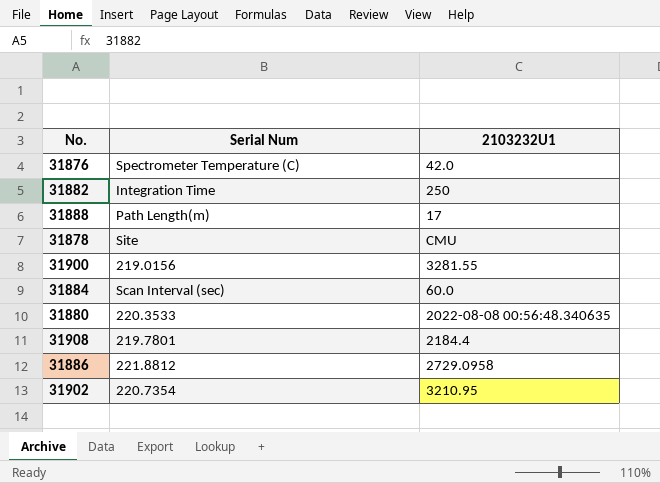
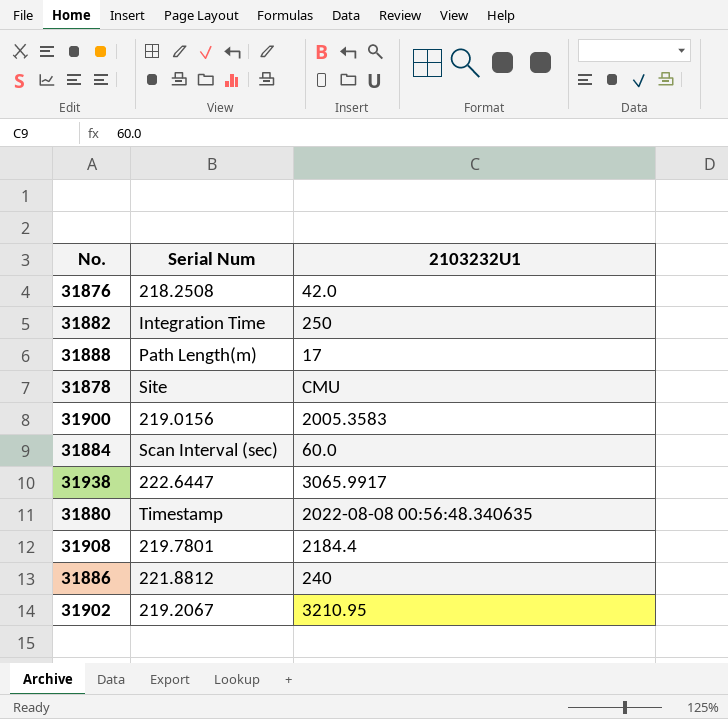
31876 | Serial Num: Spectrometer Temperature (C) -> 218.2508
31900 | 2103232U1: 3281.55 -> 2005.3583
row 31938: none -> 222.6447 | 3065.9917
31880 | Serial Num: 220.3533 -> Timestamp
31886 | 2103232U1: 2729.0958 -> 240
31902 | Serial Num: 220.7354 -> 219.2067

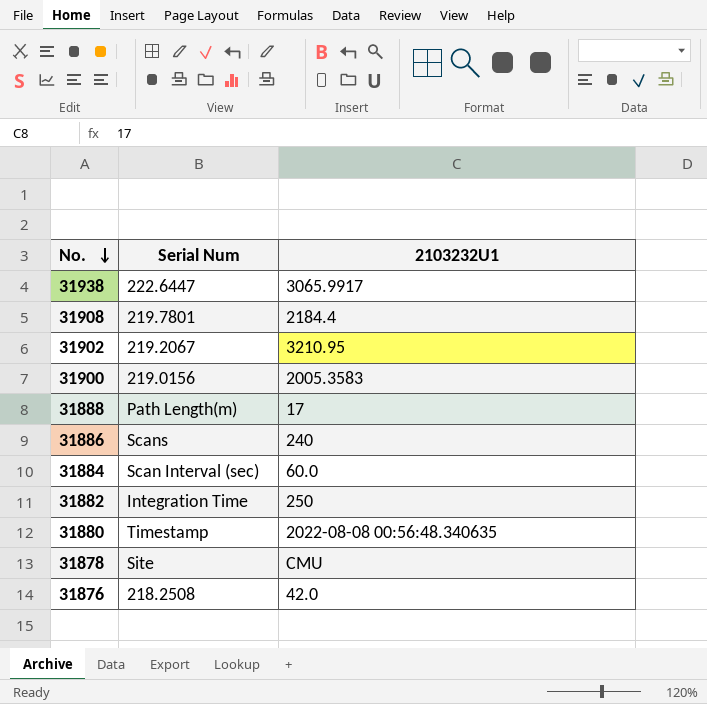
row order: none -> No. descending
31886 | Serial Num: 221.8812 -> Scans

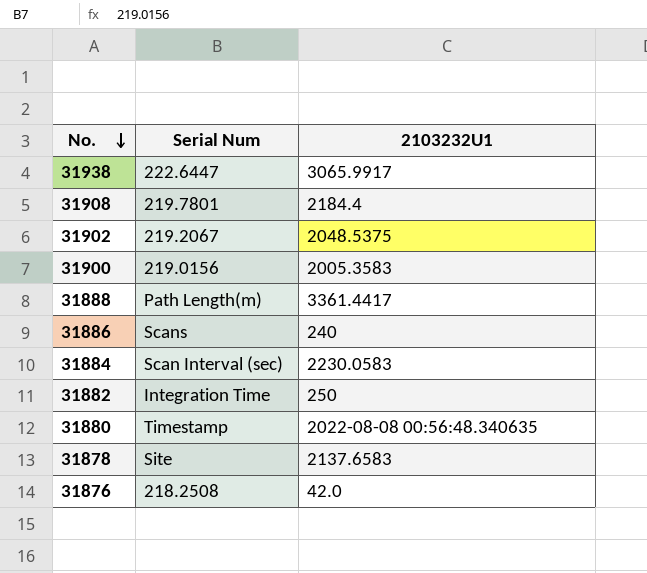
31902 | 2103232U1: 3210.95 -> 2048.5375
31888 | 2103232U1: 17 -> 3361.4417
31884 | 2103232U1: 60.0 -> 2230.0583
31878 | 2103232U1: CMU -> 2137.6583

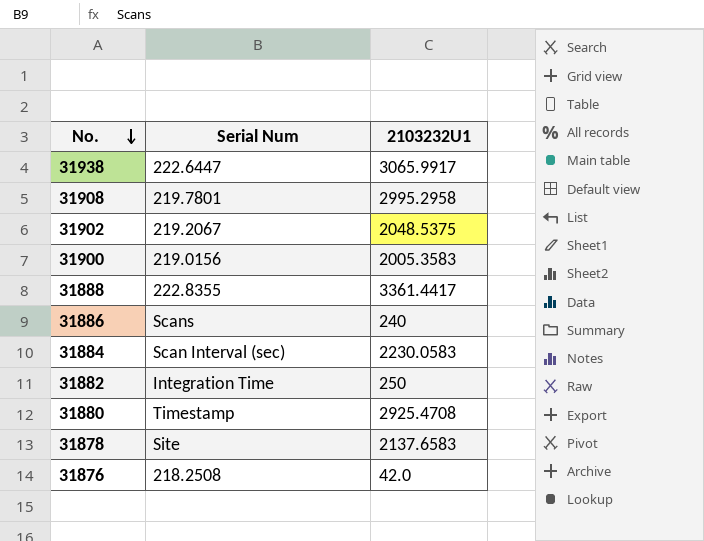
31908 | 2103232U1: 2184.4 -> 2995.2958
31888 | Serial Num: Path Length(m) -> 222.8355
31880 | 2103232U1: 2022-08-08 00:56:48.340635 -> 2925.4708

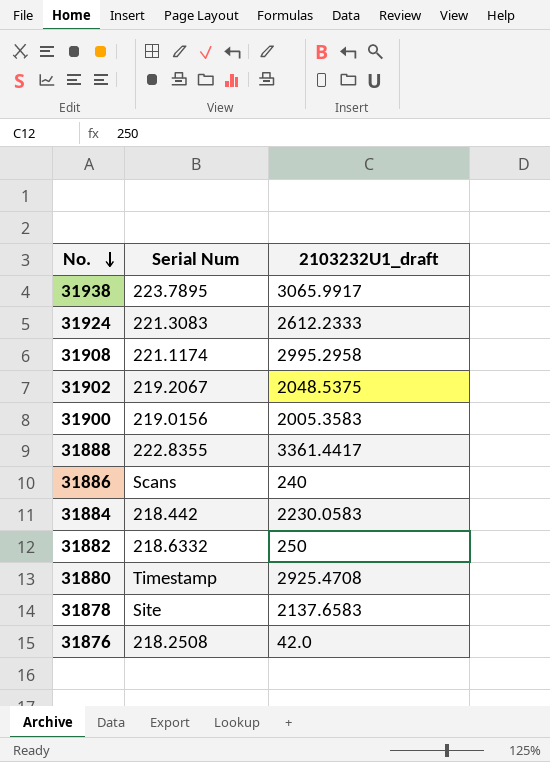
column name: 2103232U1 -> 2103232U1_draft
31938 | Serial Num: 222.6447 -> 223.7895
row 31924: none -> 221.3083 | 2612.2333
31908 | Serial Num: 219.7801 -> 221.1174
31884 | Serial Num: Scan Interval (sec) -> 218.442
31882 | Serial Num: Integration Time -> 218.6332

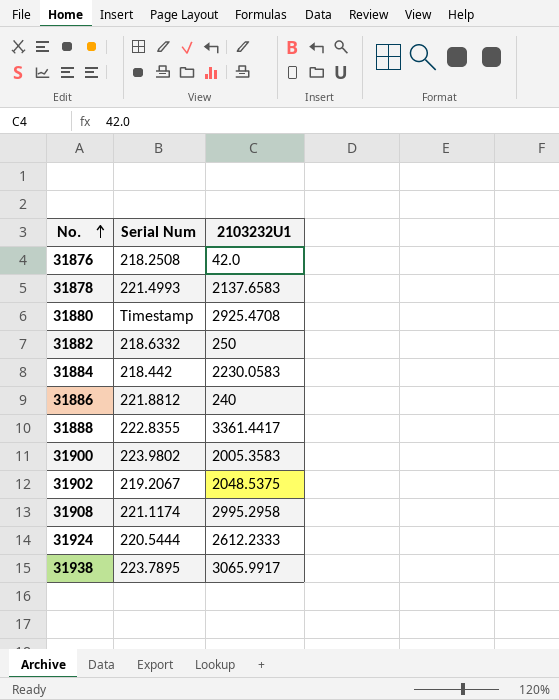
row order: No. descending -> No. ascending
column name: 2103232U1_draft -> 2103232U1
31878 | Serial Num: Site -> 221.4993
31886 | Serial Num: Scans -> 221.8812
31900 | Serial Num: 219.0156 -> 223.9802
31924 | Serial Num: 221.3083 -> 220.5444

